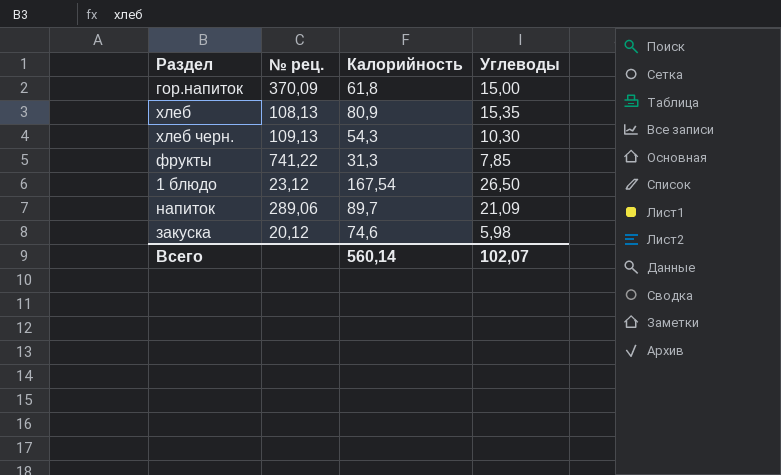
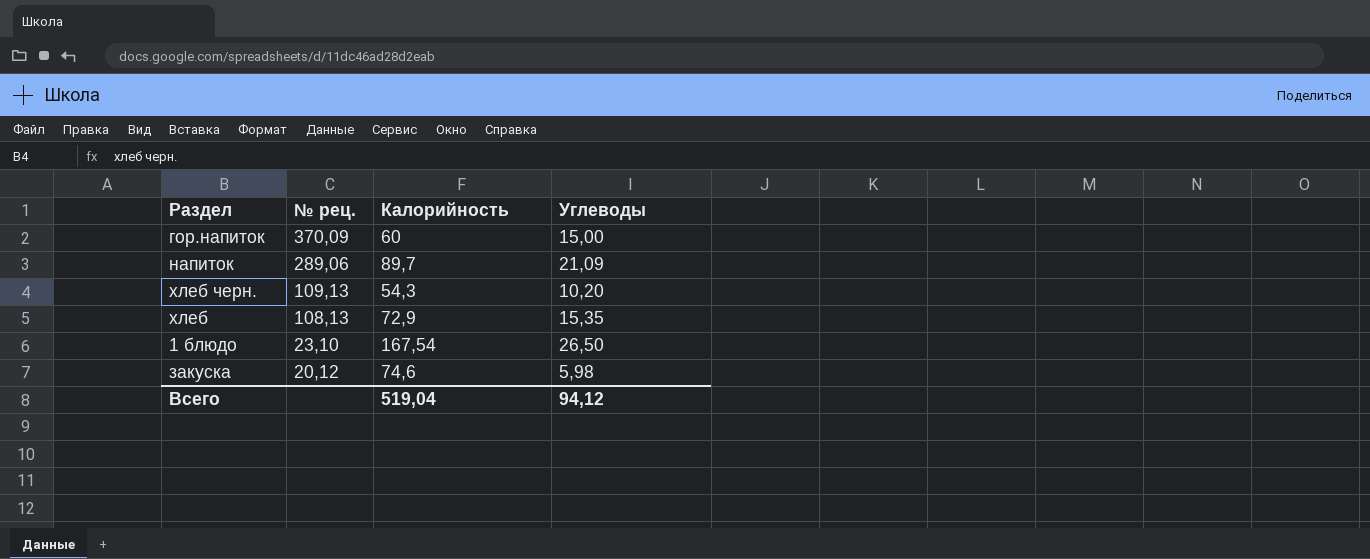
row order: none -> № рец. descending
row фрукты: 741,22 | 31,3 | 7,85 -> none
гор.напиток | Калорийность: 61,8 -> 60
хлеб черн. | Углеводы: 10,30 -> 10,20
хлеб | Калорийность: 80,9 -> 72,9
1 блюдо | № рец.: 23,12 -> 23,10
Всего | Калорийность: 560,14 -> 519,04
Всего | Углеводы: 102,07 -> 94,12

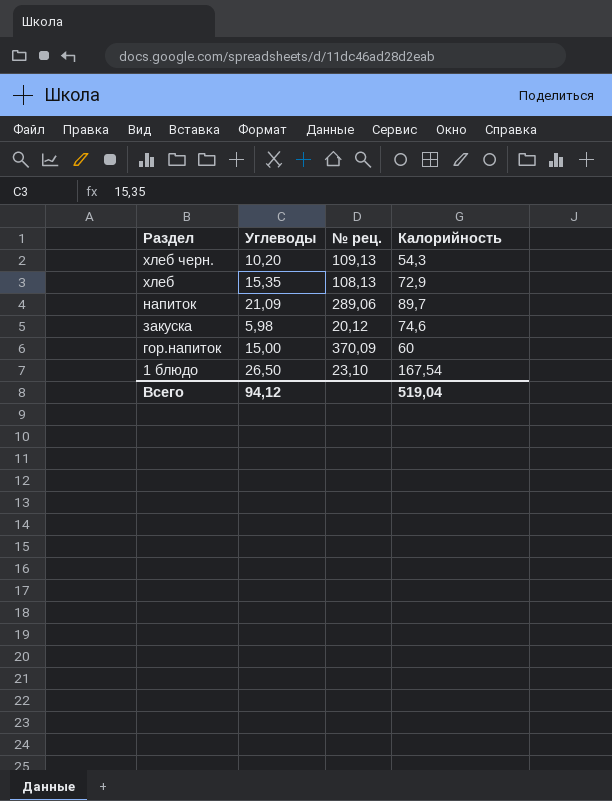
row order: № рец. descending -> Раздел descending
column Углеводы | position: 4 -> 2

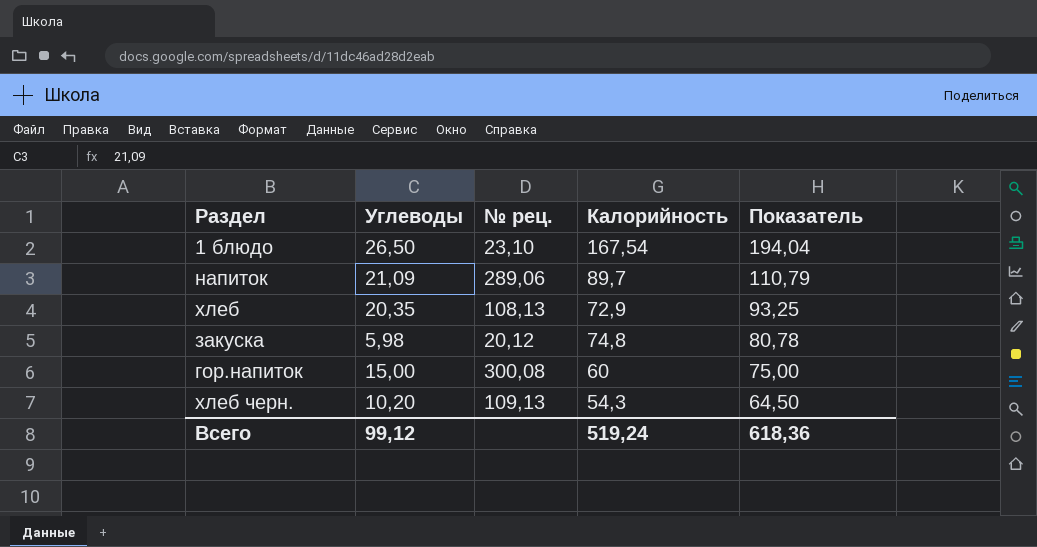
row order: Раздел descending -> Показатель descending
column Показатель | formula: none -> [Углеводы] + [Калорийность]
хлеб | Углеводы: 15,35 -> 20,35
закуска | Калорийность: 74,6 -> 74,8
гор.напиток | № рец.: 370,09 -> 300,08
Всего | Углеводы: 94,12 -> 99,12
Всего | Калорийность: 519,04 -> 519,24

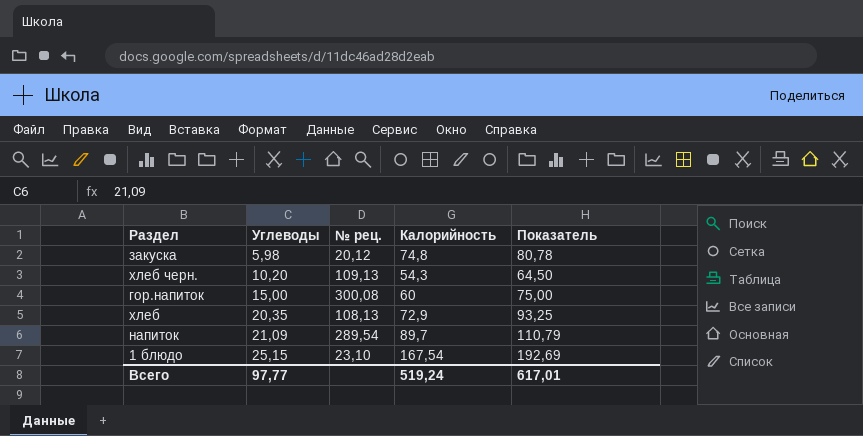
row order: Показатель descending -> Углеводы ascending
напиток | № рец.: 289,06 -> 289,54
1 блюдо | Углеводы: 26,50 -> 25,15
1 блюдо | Показатель: 194,04 -> 192,69
Всего | Углеводы: 99,12 -> 97,77
Всего | Показатель: 618,36 -> 617,01

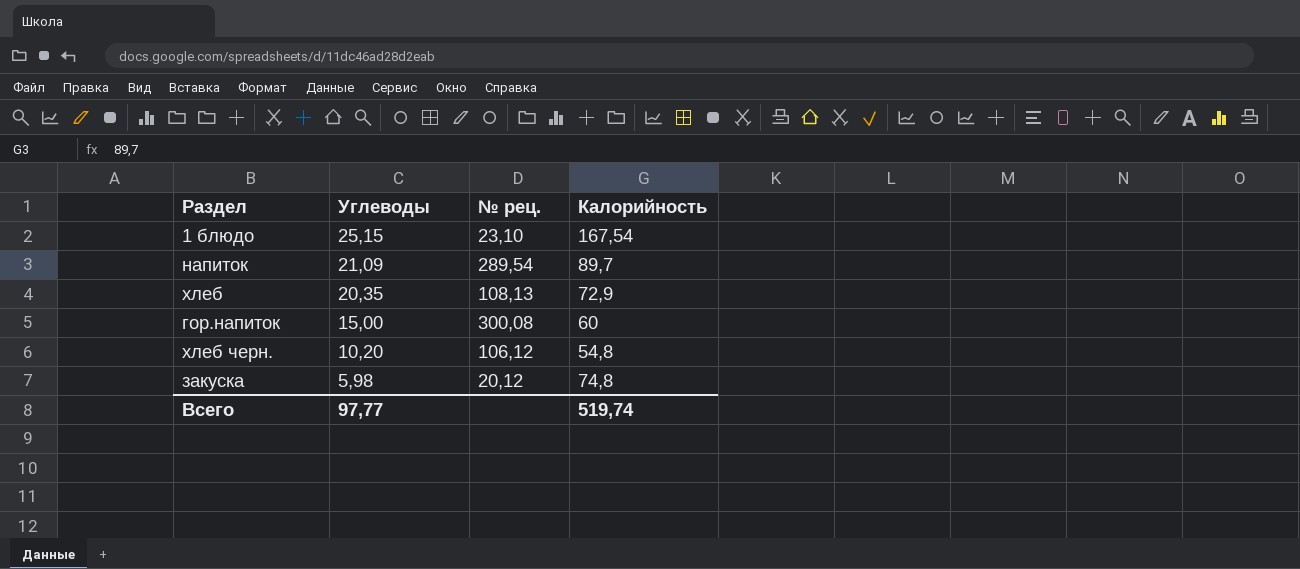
row order: Углеводы ascending -> Углеводы descending
column Показатель | formula: [Углеводы] + [Калорийность] -> none
хлеб черн. | № рец.: 109,13 -> 106,12
хлеб черн. | Калорийность: 54,3 -> 54,8
Всего | Калорийность: 519,24 -> 519,74

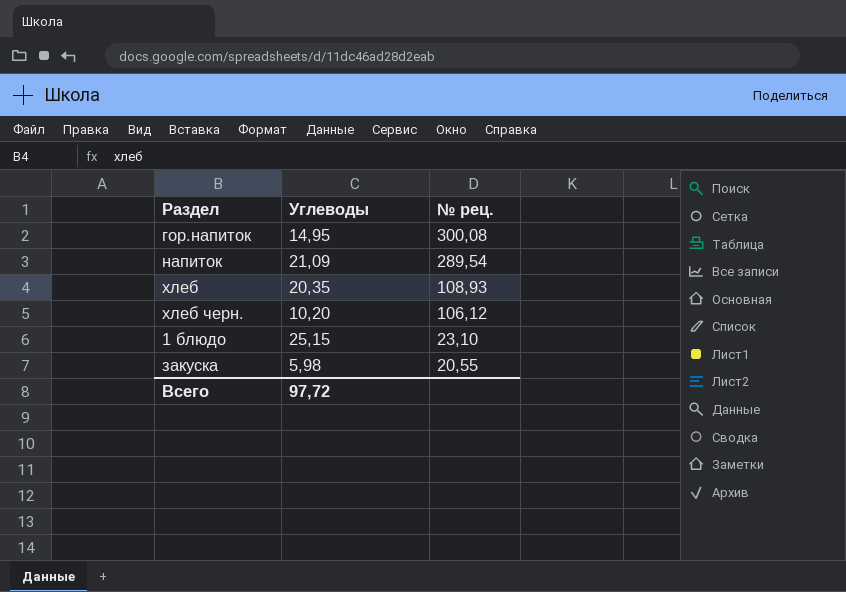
row order: Углеводы descending -> № рец. descending
column Калорийность | position: 4 -> none
гор.напиток | Углеводы: 15,00 -> 14,95
хлеб | № рец.: 108,13 -> 108,93
закуска | № рец.: 20,12 -> 20,55
Всего | Углеводы: 97,77 -> 97,72

